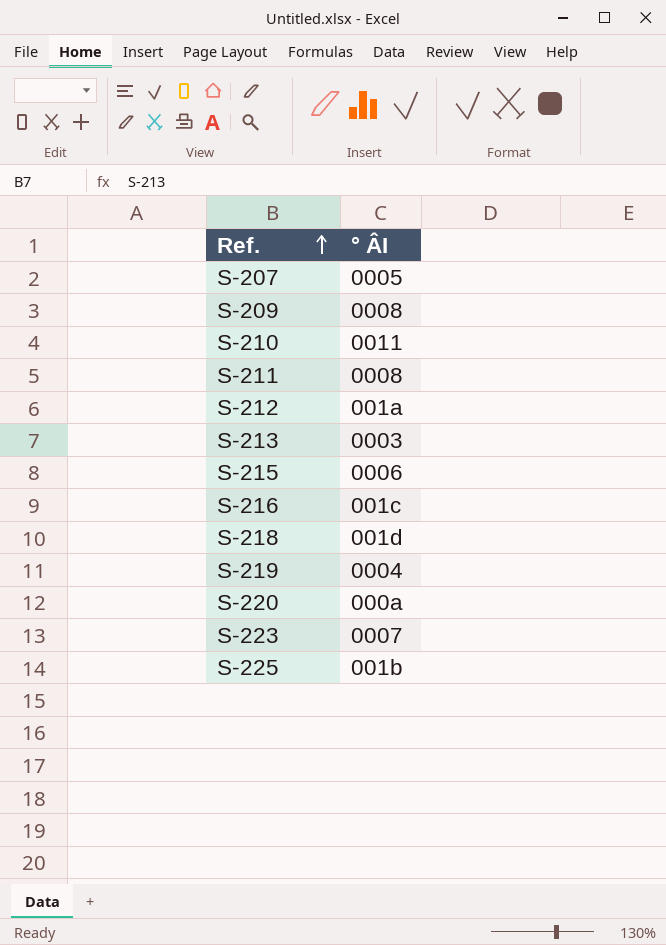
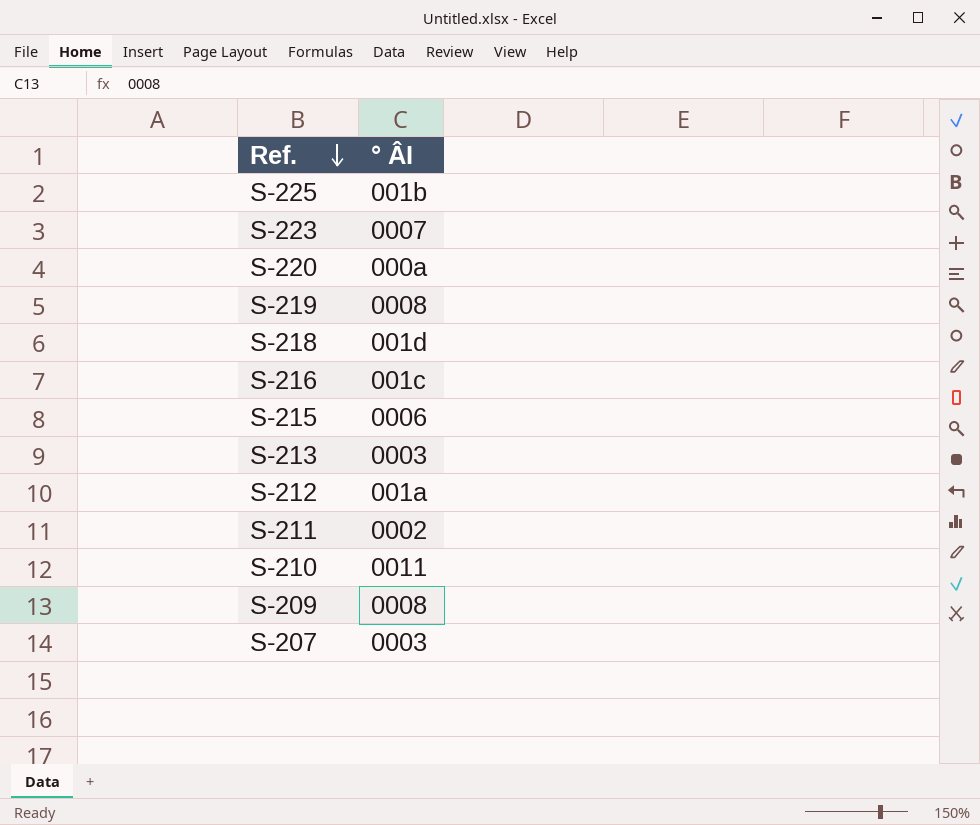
row order: Ref. ascending -> Ref. descending
S-219 | ° ÂI: 0004 -> 0008
S-211 | ° ÂI: 0008 -> 0002
S-207 | ° ÂI: 0005 -> 0003

